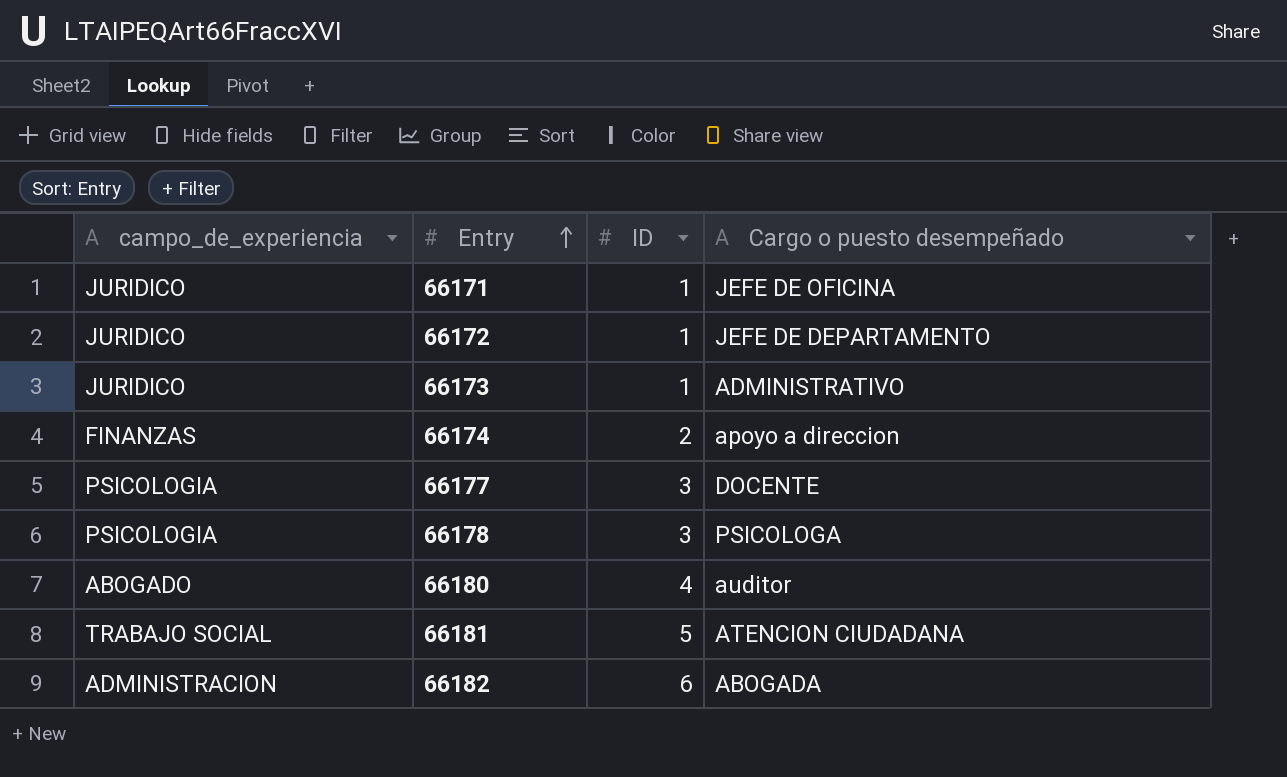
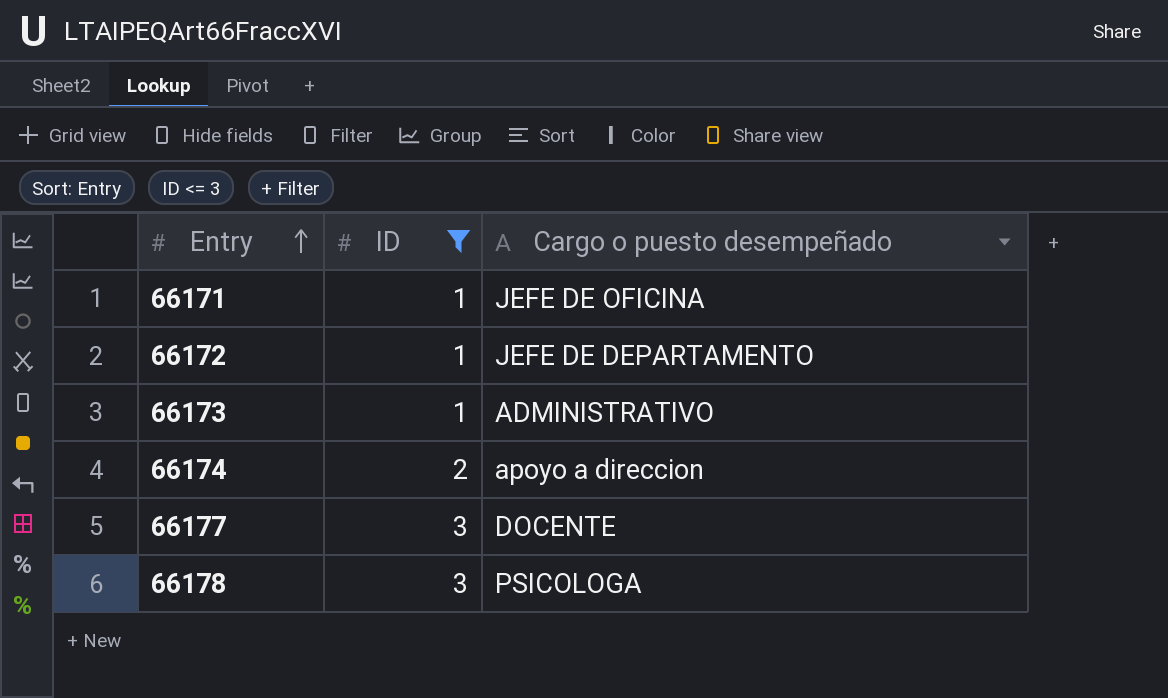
filter: none -> ID <= 3
column campo_de_experiencia | position: 1 -> none

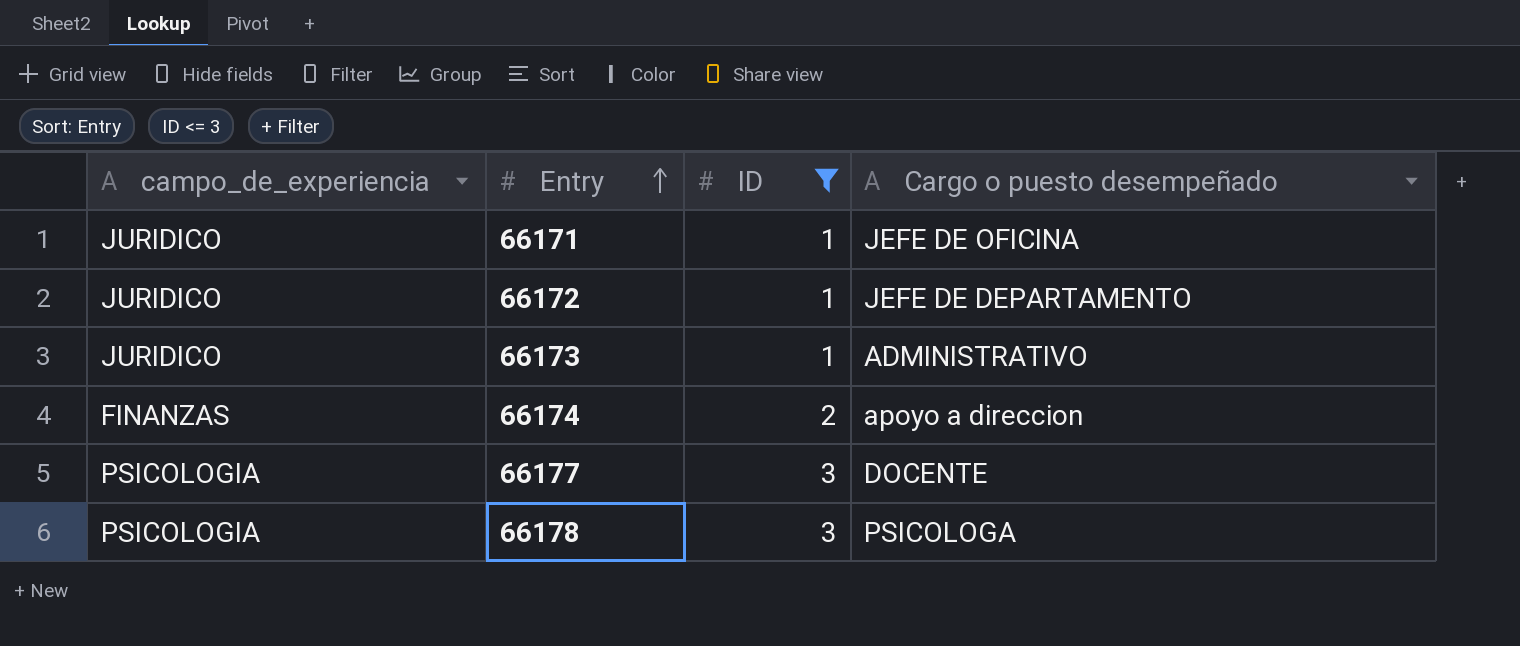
column campo_de_experiencia | position: none -> 1

